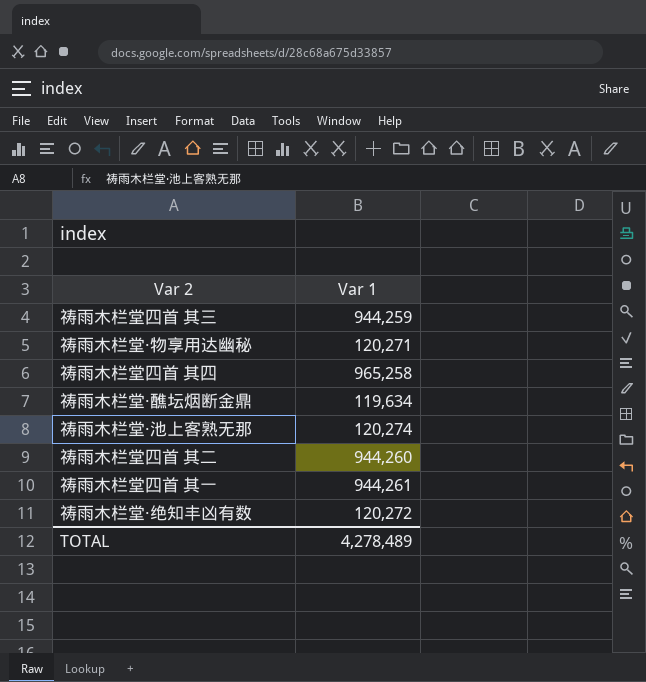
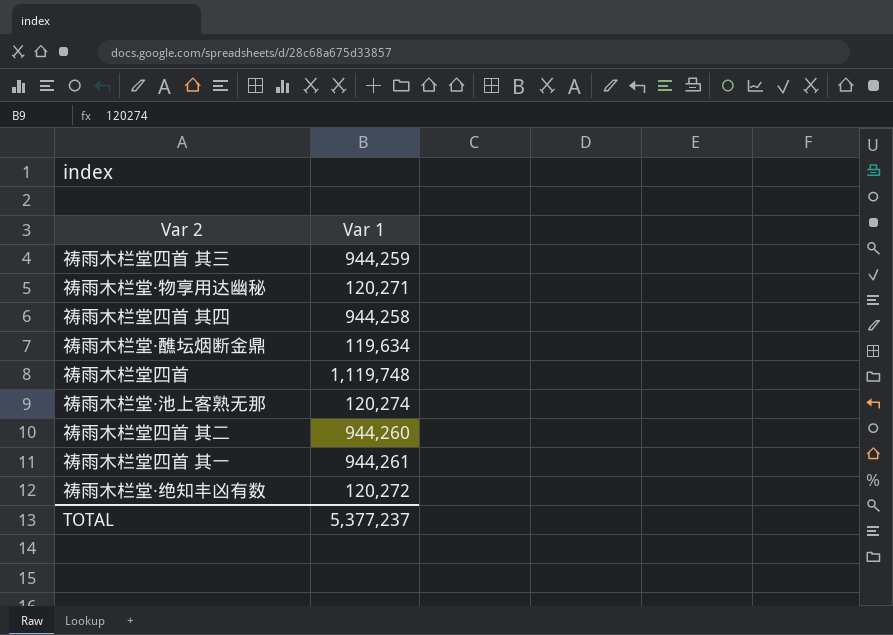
祷雨木栏堂四首 其四 | Var 1: 965,258 -> 944,258
row 祷雨木栏堂四首: none -> 1,119,748
TOTAL | Var 1: 4,278,489 -> 5,377,237

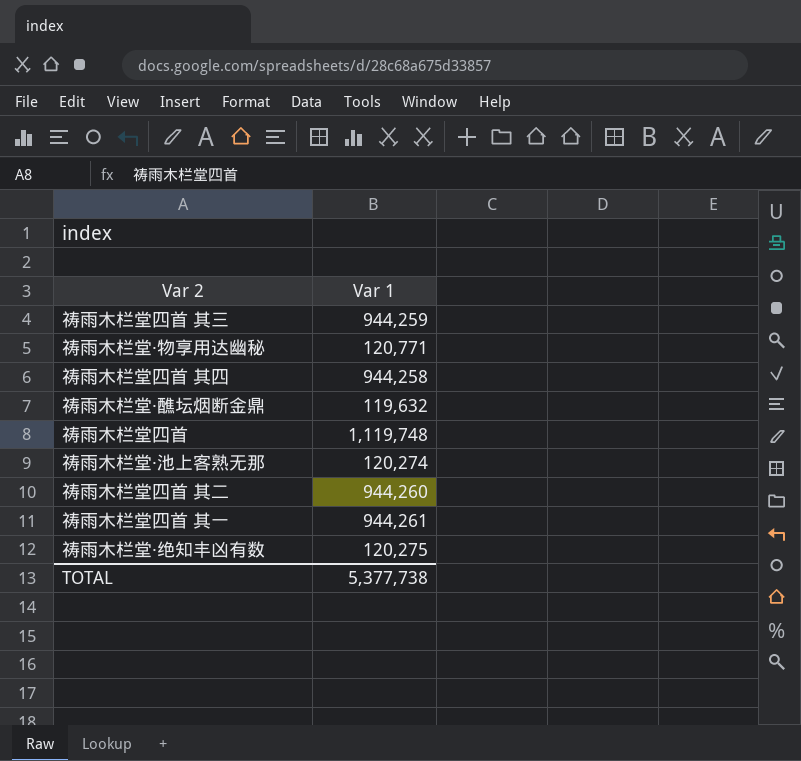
祷雨木栏堂·物享用达幽秘 | Var 1: 120,271 -> 120,771
祷雨木栏堂·醮坛烟断金鼎 | Var 1: 119,634 -> 119,632
祷雨木栏堂·绝知丰凶有数 | Var 1: 120,272 -> 120,275
TOTAL | Var 1: 5,377,237 -> 5,377,738

